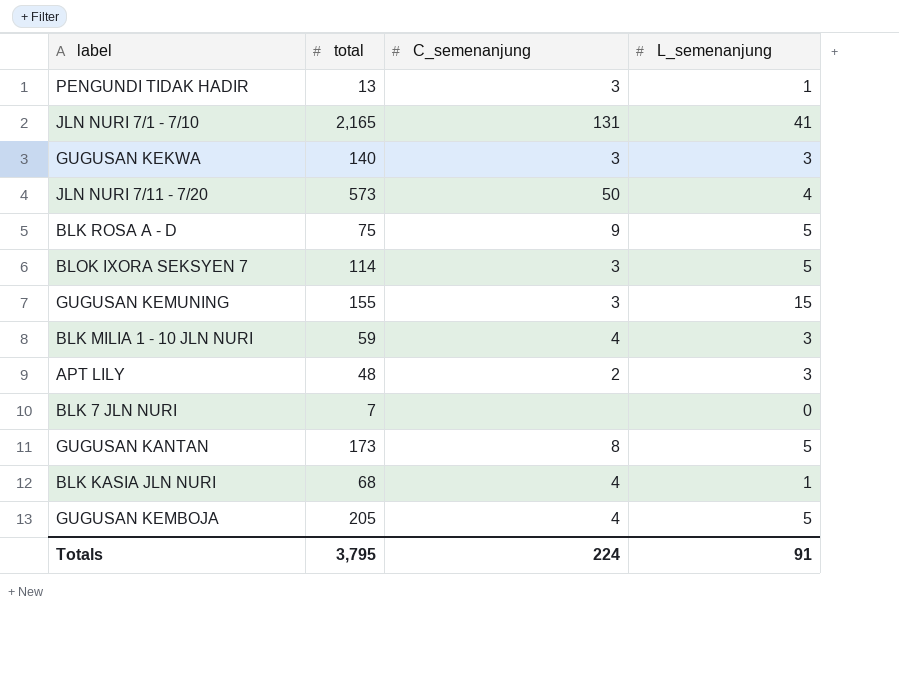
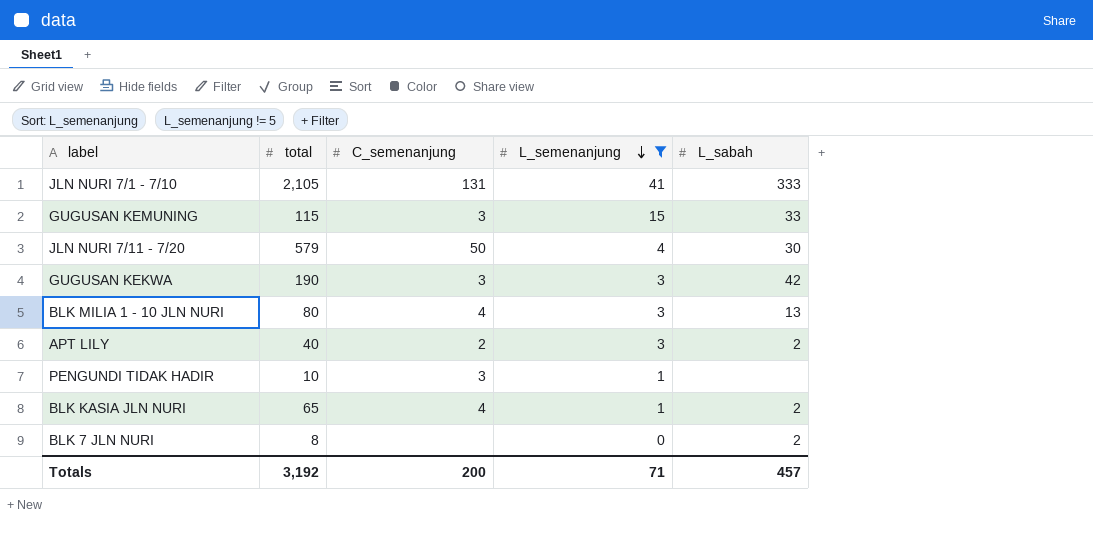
filter: none -> L_semenanjung != 5
row order: none -> L_semenanjung descending
column L_sabah | position: none -> 5
JLN NURI 7/1 - 7/10 | total: 2,165 -> 2,105
GUGUSAN KEMUNING | total: 155 -> 115
JLN NURI 7/11 - 7/20 | total: 573 -> 579
GUGUSAN KEKWA | total: 140 -> 190
BLK MILIA 1 - 10 JLN NURI | total: 59 -> 80
APT LILY | total: 48 -> 40
PENGUNDI TIDAK HADIR | total: 13 -> 10
BLK KASIA JLN NURI | total: 68 -> 65
BLK 7 JLN NURI | total: 7 -> 8
Totals | total: 3,795 -> 3,192
Totals | C_semenanjung: 224 -> 200
Totals | L_semenanjung: 91 -> 71

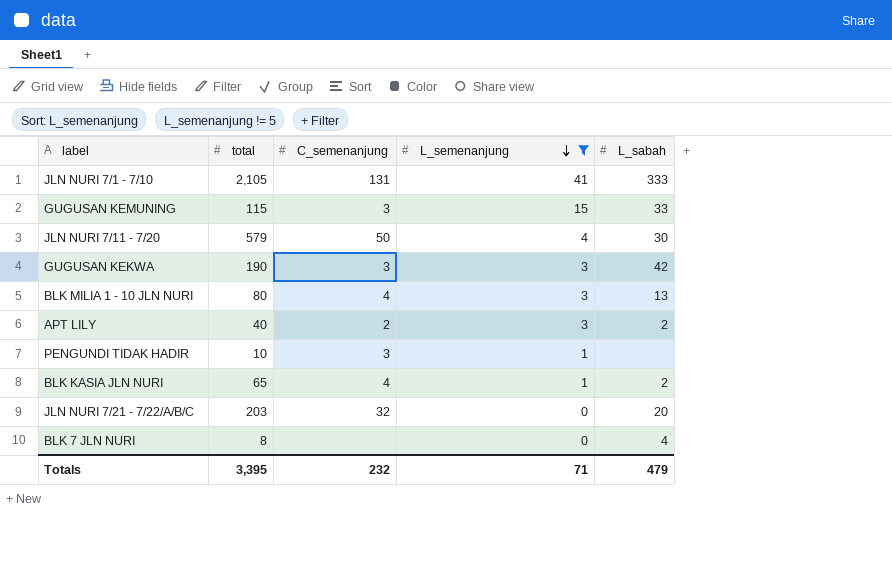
row JLN NURI 7/21 - 7/22/A/B/C: none -> 203 | 32 | 0 | 20
BLK 7 JLN NURI | L_sabah: 2 -> 4
Totals | total: 3,192 -> 3,395
Totals | C_semenanjung: 200 -> 232
Totals | L_sabah: 457 -> 479

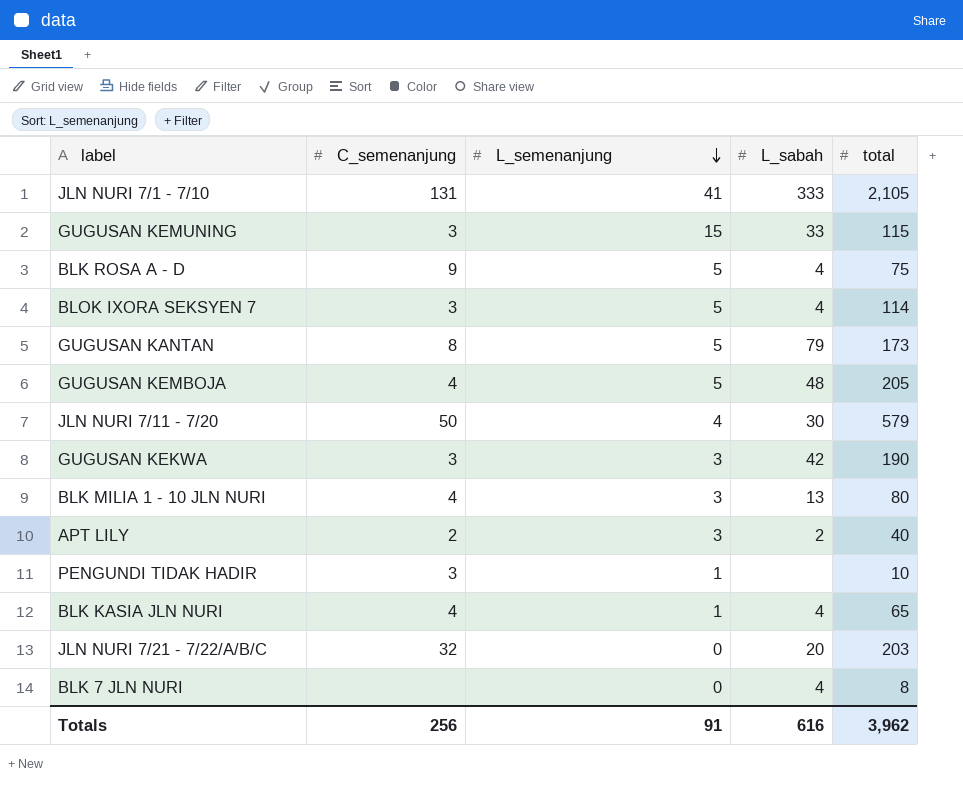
filter: L_semenanjung != 5 -> none
column total | position: 2 -> 5
BLK KASIA JLN NURI | L_sabah: 2 -> 4
Totals | C_semenanjung: 232 -> 256
Totals | L_semenanjung: 71 -> 91
Totals | L_sabah: 479 -> 616
Totals | total: 3,395 -> 3,962

